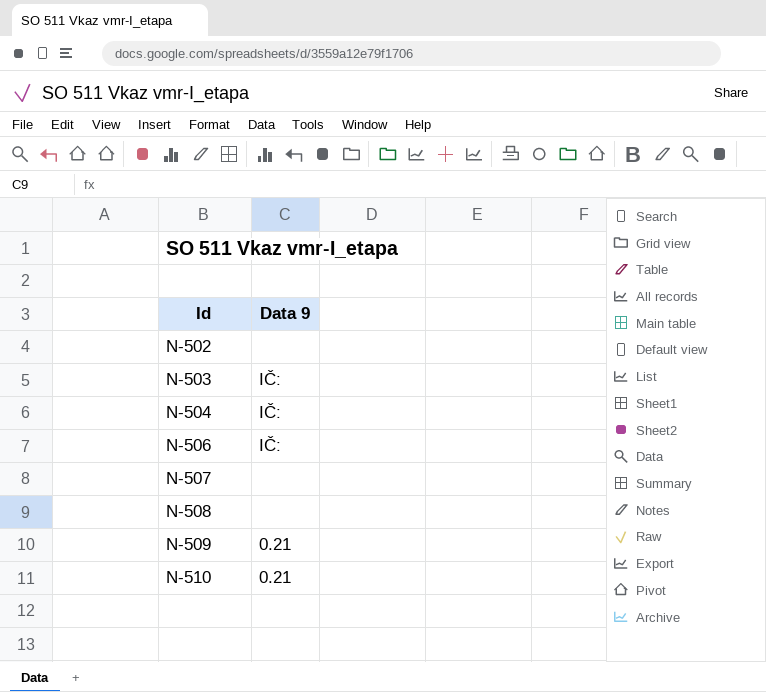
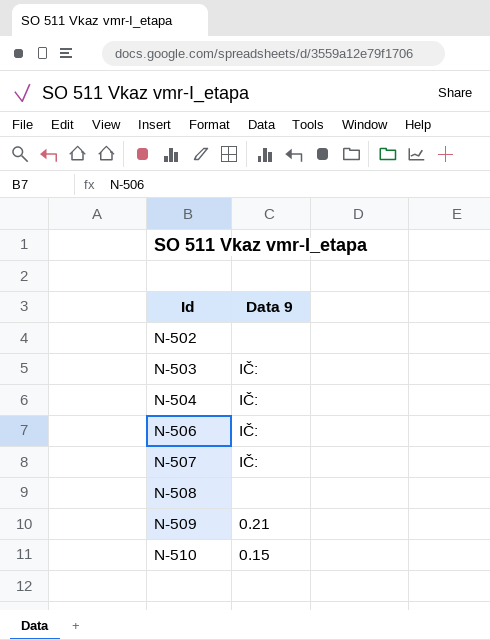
N-507 | Data 9: none -> IČ:
N-510 | Data 9: 0.21 -> 0.15

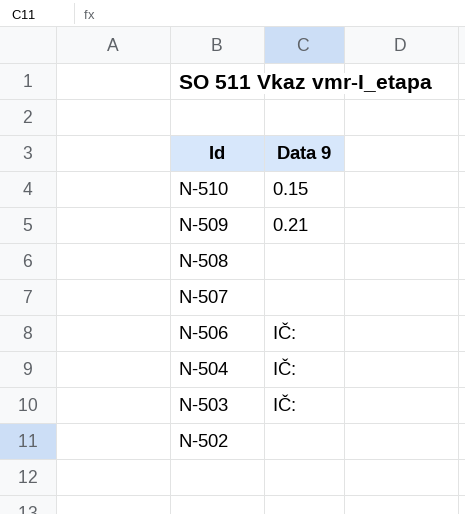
row order: Id ascending -> Id descending
N-507 | Data 9: IČ: -> none

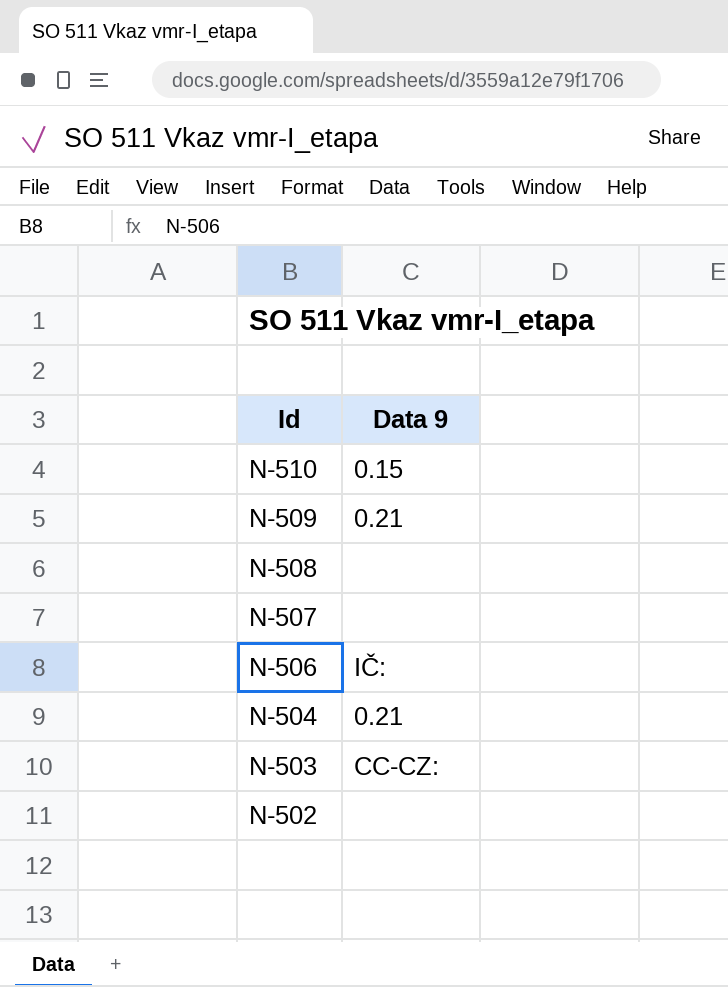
N-504 | Data 9: IČ: -> 0.21
N-503 | Data 9: IČ: -> CC-CZ:

